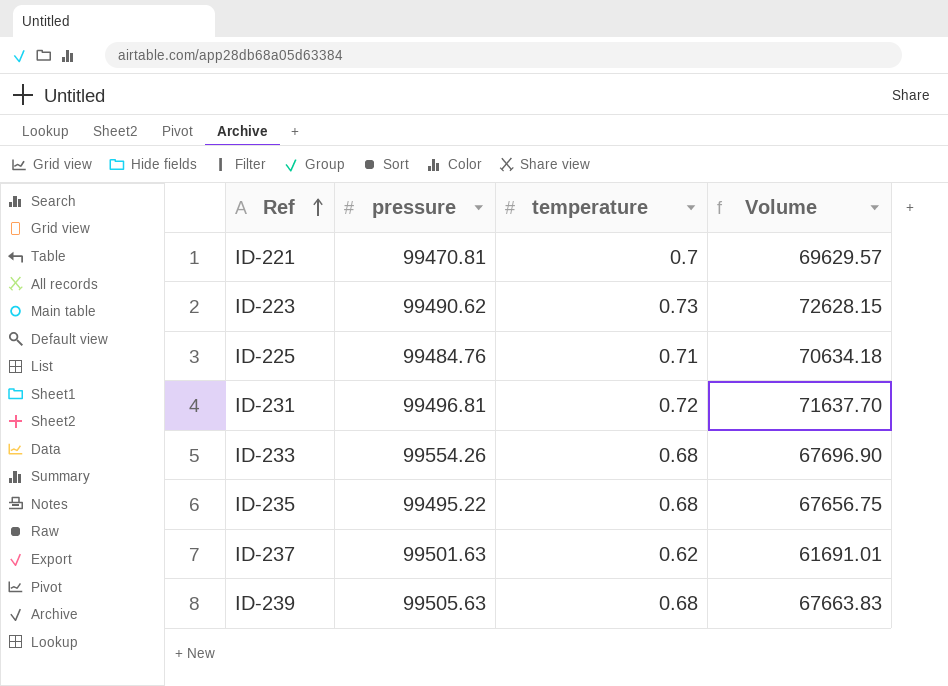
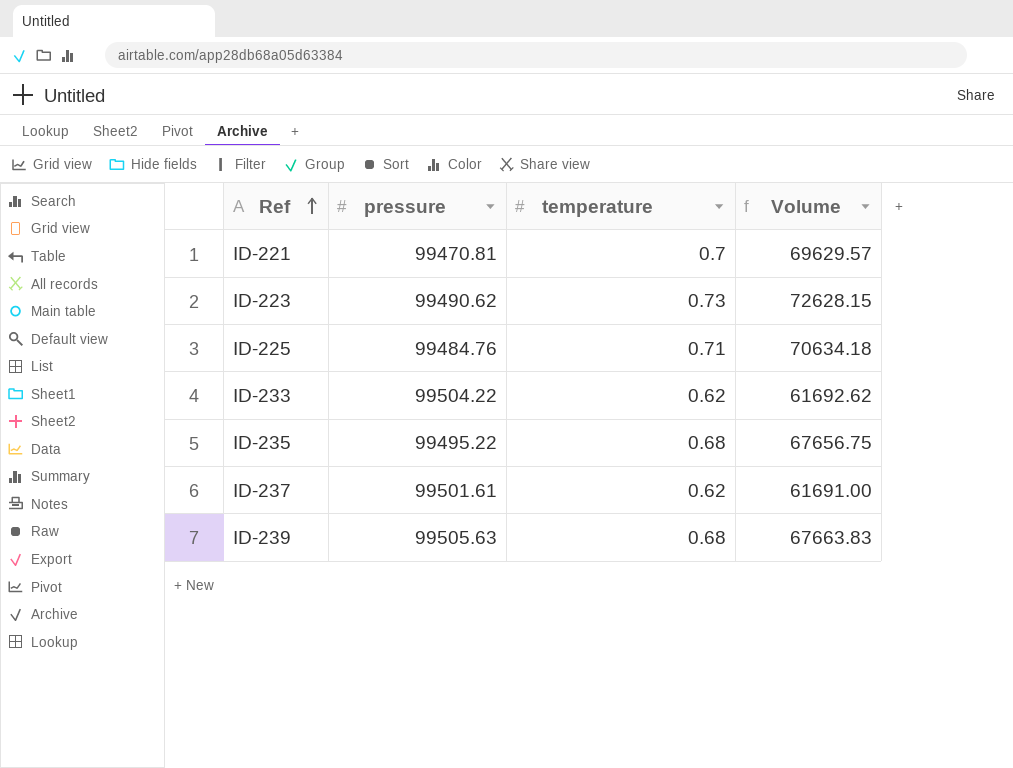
row ID-231: 99496.81 | 0.72 | 71637.70 -> none
ID-233 | pressure: 99554.26 -> 99504.22
ID-233 | temperature: 0.68 -> 0.62
ID-233 | Volume: 67696.90 -> 61692.62
ID-237 | pressure: 99501.63 -> 99501.61
ID-237 | Volume: 61691.01 -> 61691.00

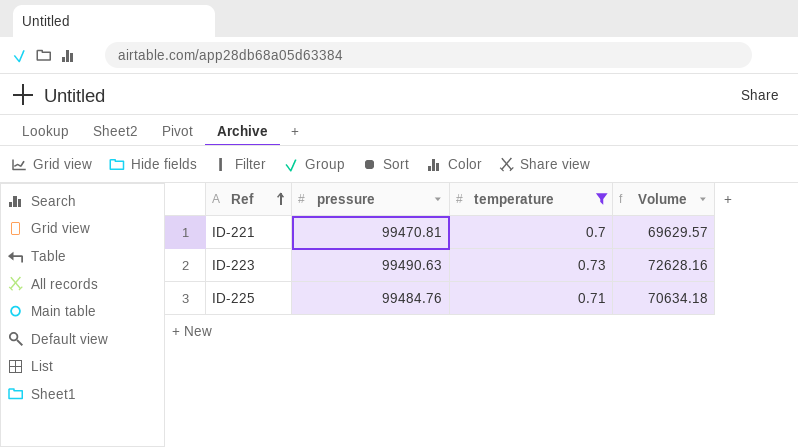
filter: none -> temperature >= 0.7
ID-223 | pressure: 99490.62 -> 99490.63
ID-223 | Volume: 72628.15 -> 72628.16

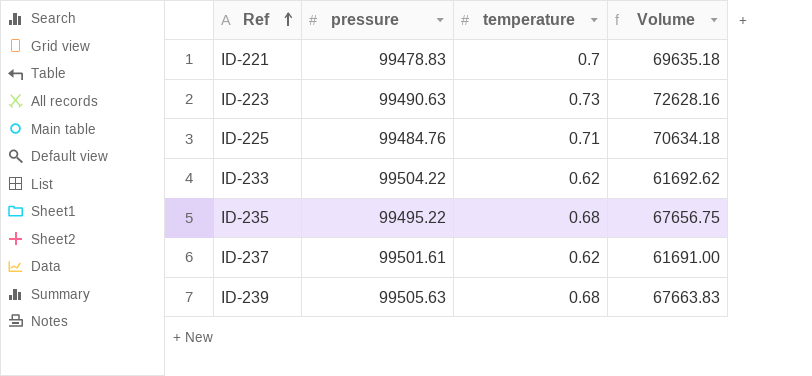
filter: temperature >= 0.7 -> none
ID-221 | pressure: 99470.81 -> 99478.83
ID-221 | Volume: 69629.57 -> 69635.18

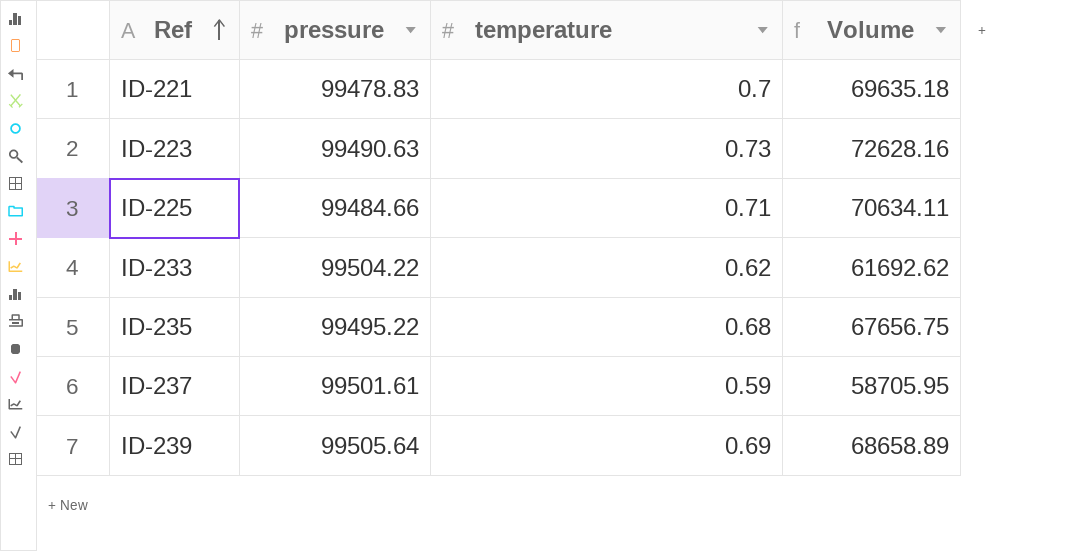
ID-225 | pressure: 99484.76 -> 99484.66
ID-225 | Volume: 70634.18 -> 70634.11
ID-237 | temperature: 0.62 -> 0.59
ID-237 | Volume: 61691.00 -> 58705.95
ID-239 | pressure: 99505.63 -> 99505.64
ID-239 | temperature: 0.68 -> 0.69
ID-239 | Volume: 67663.83 -> 68658.89

